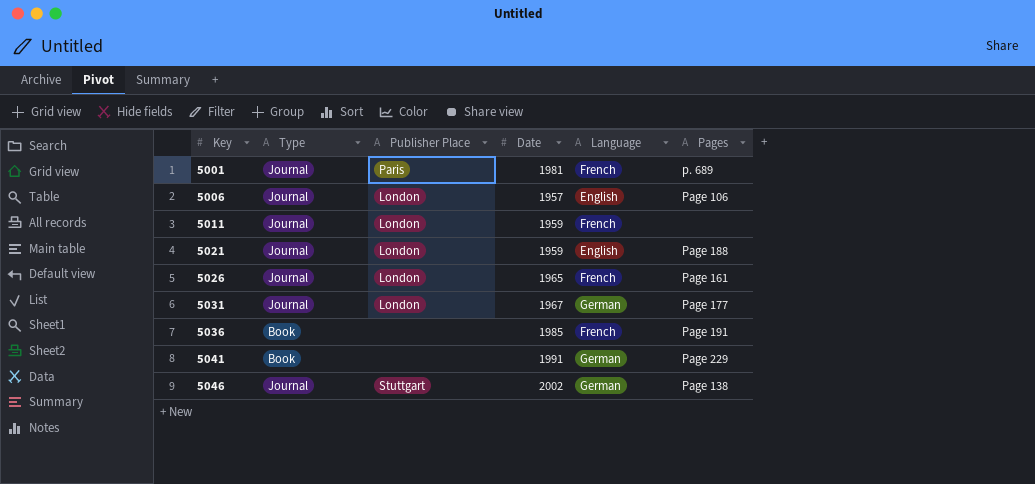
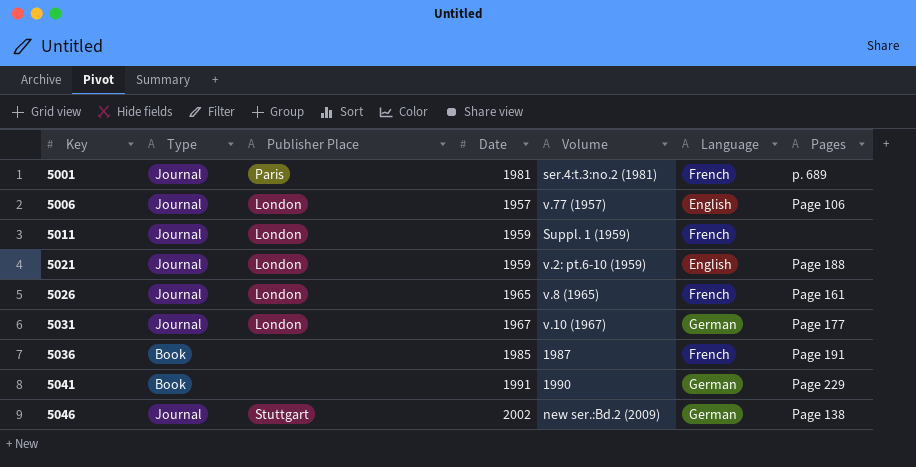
column Volume | position: none -> 5

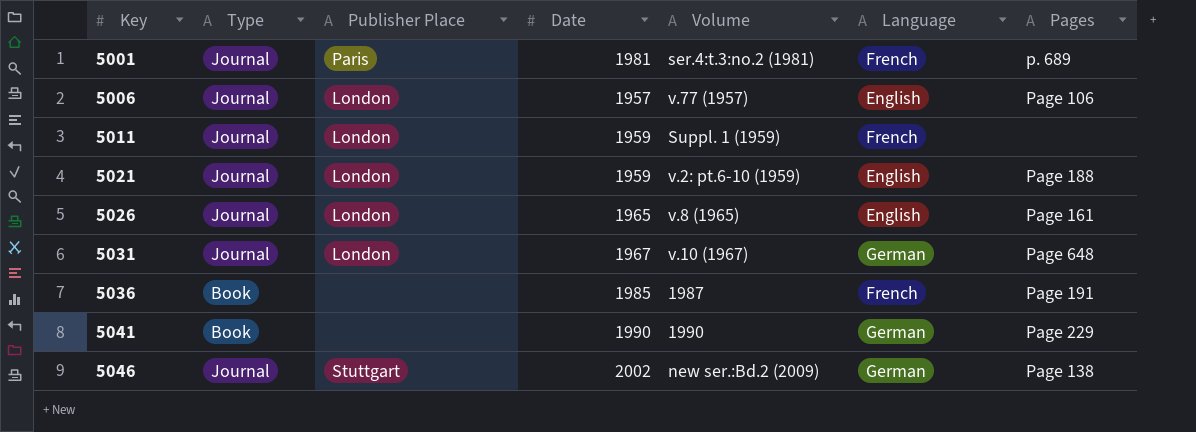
5026 | Language: French -> English
5031 | Pages: Page 177 -> Page 648
5041 | Date: 1991 -> 1990

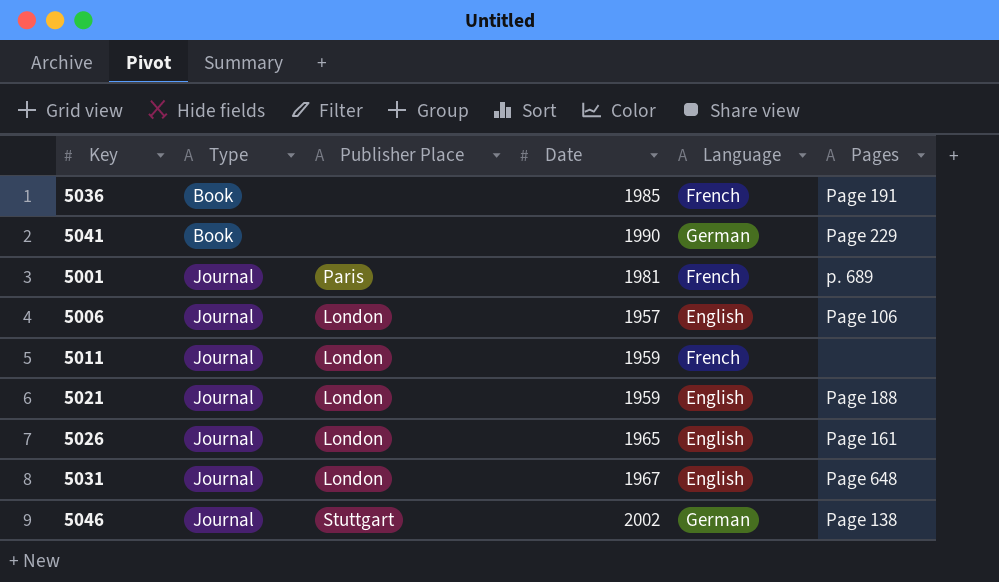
row order: Key ascending -> Type ascending
column Volume | position: 5 -> none
5031 | Language: German -> English

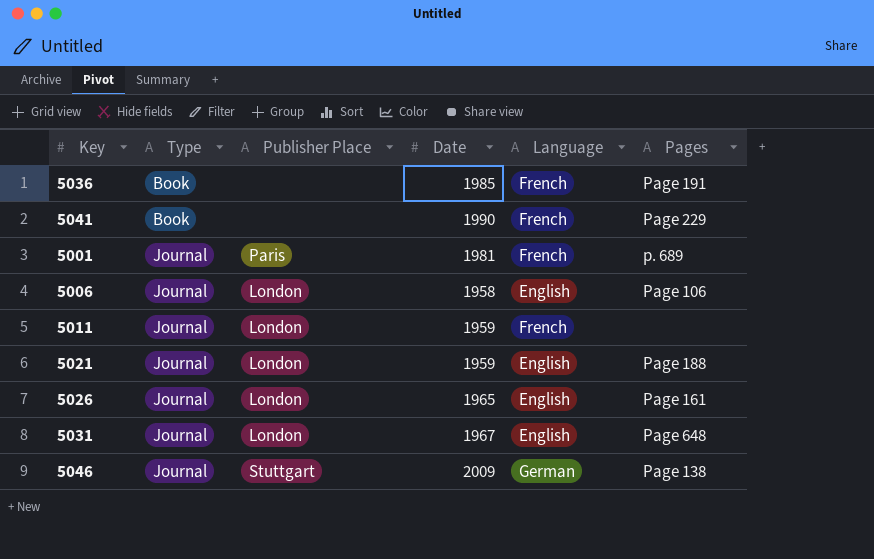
5041 | Language: German -> French
5006 | Date: 1957 -> 1958
5046 | Date: 2002 -> 2009

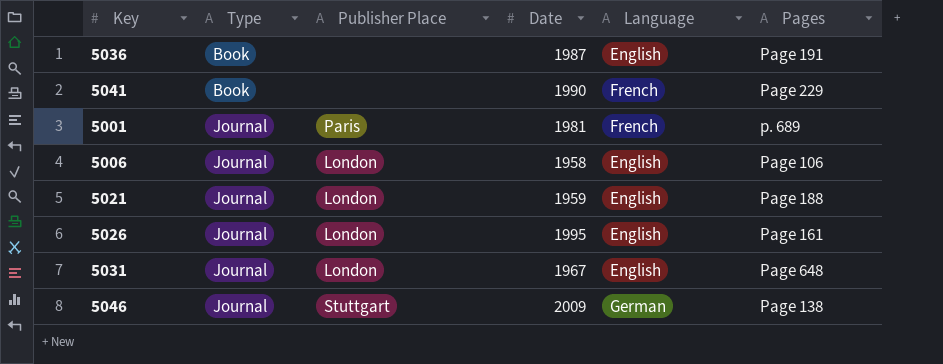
row 5011: Journal | London | 1959 | French | none -> none
5036 | Date: 1985 -> 1987
5036 | Language: French -> English
5026 | Date: 1965 -> 1995

